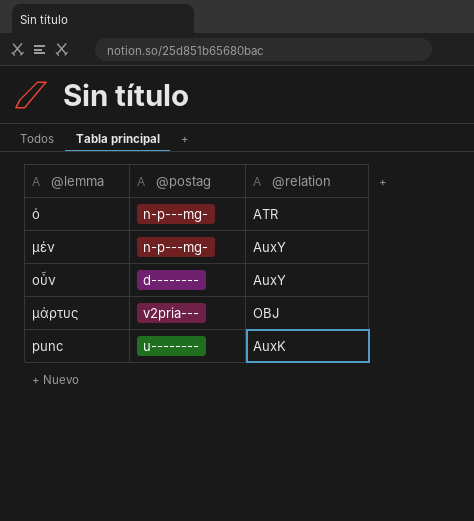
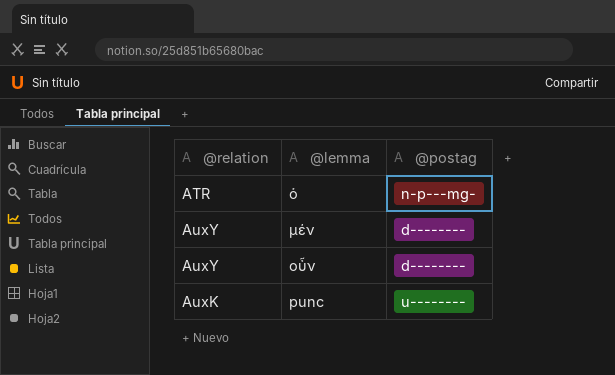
column @relation | position: 3 -> 1
row μάρτυς: v2pria--- | OBJ -> none
μέν | @postag: n-p---mg- -> d--------

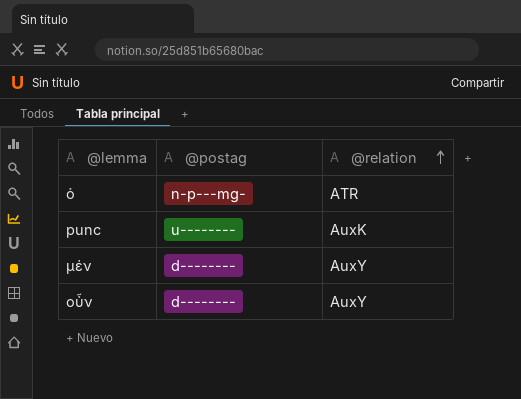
row order: none -> @relation ascending
column @relation | position: 1 -> 3

